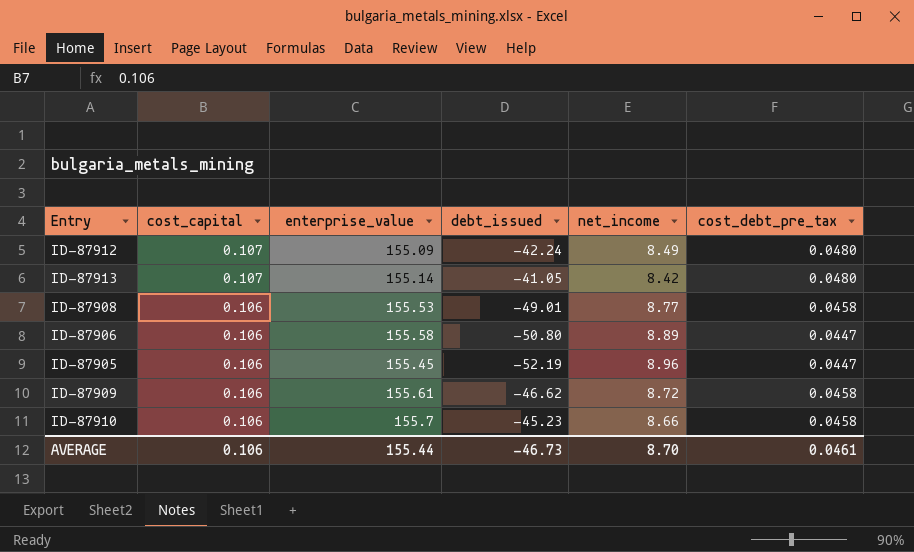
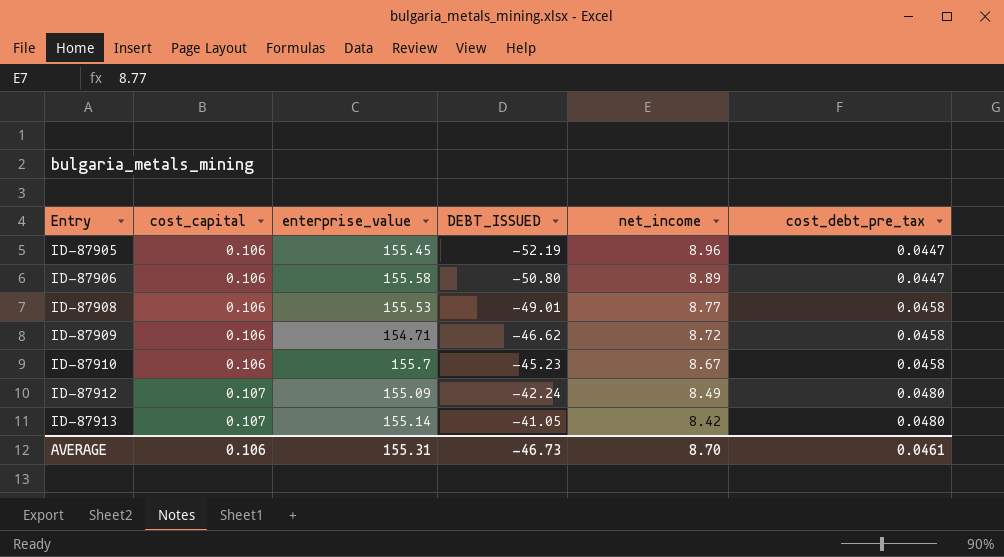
row order: cost_capital descending -> Entry ascending
column name: debt_issued -> DEBT_ISSUED
ID-87909 | enterprise_value: 155.61 -> 154.71
ID-87910 | net_income: 8.66 -> 8.67
AVERAGE | enterprise_value: 155.44 -> 155.31

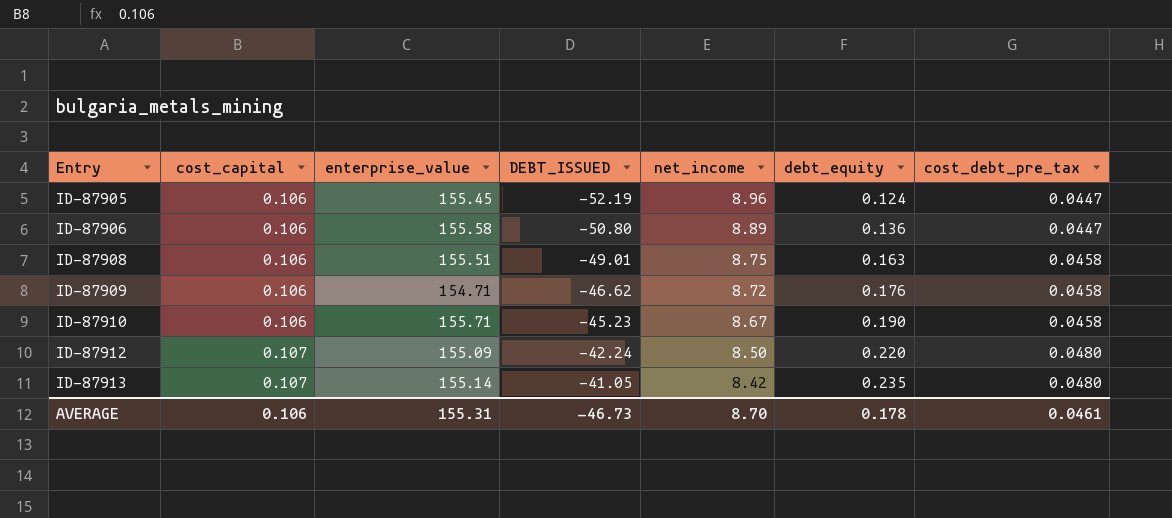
column debt_equity | position: none -> 6
ID-87908 | enterprise_value: 155.53 -> 155.51
ID-87908 | net_income: 8.77 -> 8.75
ID-87910 | enterprise_value: 155.7 -> 155.71
ID-87912 | net_income: 8.49 -> 8.50

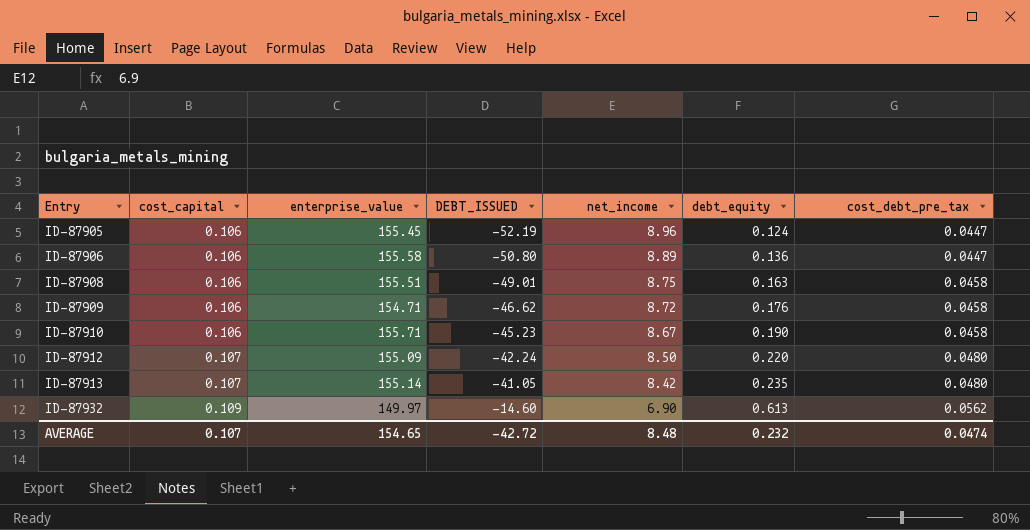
row ID-87932: none -> 0.109 | 149.97 | -14.60 | 6.90 | 0.613 | 0.0562
AVERAGE | cost_capital: 0.106 -> 0.107
AVERAGE | enterprise_value: 155.31 -> 154.65
AVERAGE | DEBT_ISSUED: -46.73 -> -42.72
AVERAGE | net_income: 8.70 -> 8.48
AVERAGE | debt_equity: 0.178 -> 0.232
AVERAGE | cost_debt_pre_tax: 0.0461 -> 0.0474

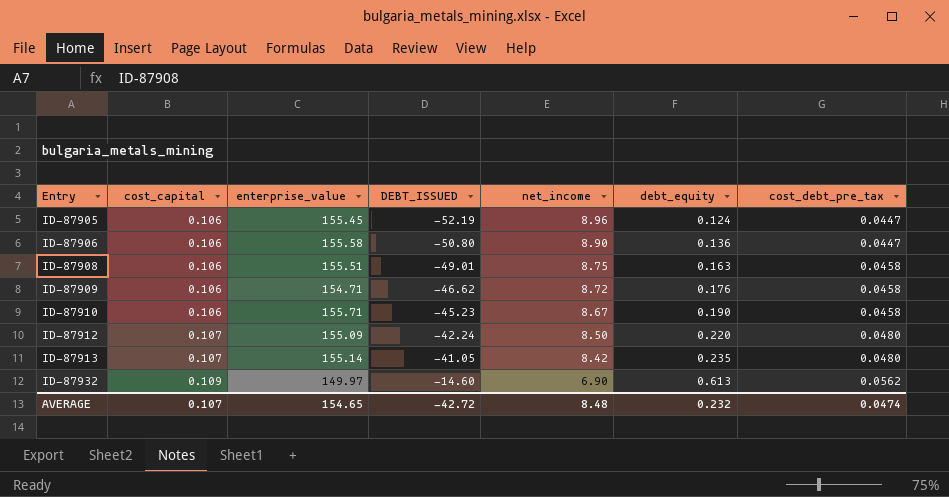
ID-87906 | net_income: 8.89 -> 8.90

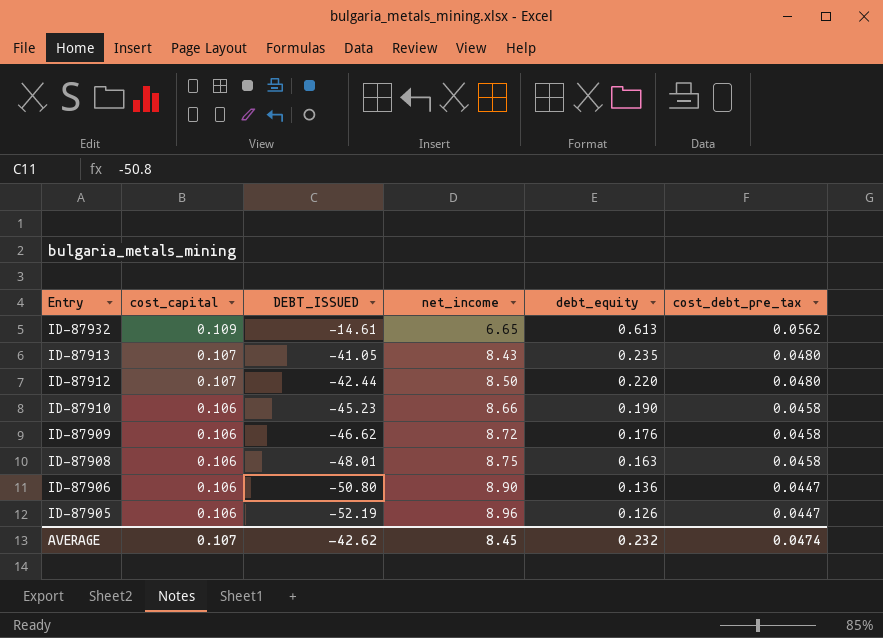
row order: Entry ascending -> Entry descending
column enterprise_value | position: 3 -> none
ID-87932 | DEBT_ISSUED: -14.60 -> -14.61
ID-87932 | net_income: 6.90 -> 6.65
ID-87913 | net_income: 8.42 -> 8.43
ID-87912 | DEBT_ISSUED: -42.24 -> -42.44
ID-87910 | net_income: 8.67 -> 8.66
ID-87908 | DEBT_ISSUED: -49.01 -> -48.01
ID-87905 | debt_equity: 0.124 -> 0.126
AVERAGE | DEBT_ISSUED: -42.72 -> -42.62
AVERAGE | net_income: 8.48 -> 8.45

